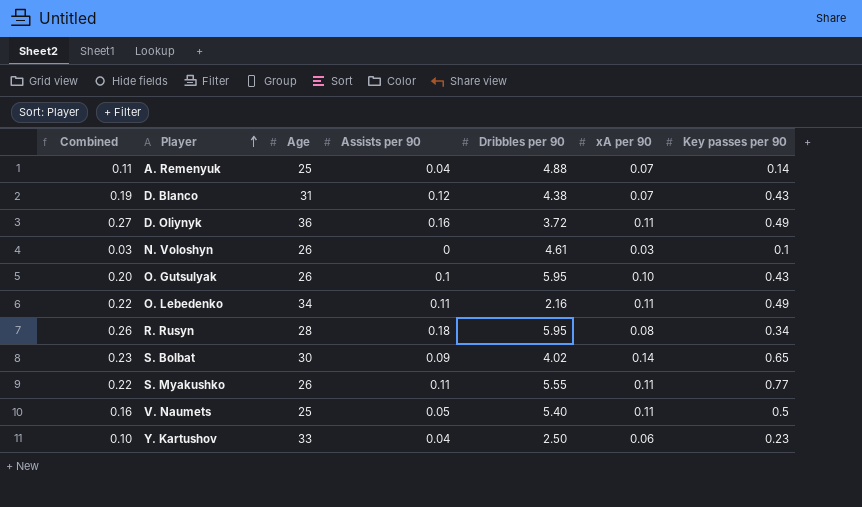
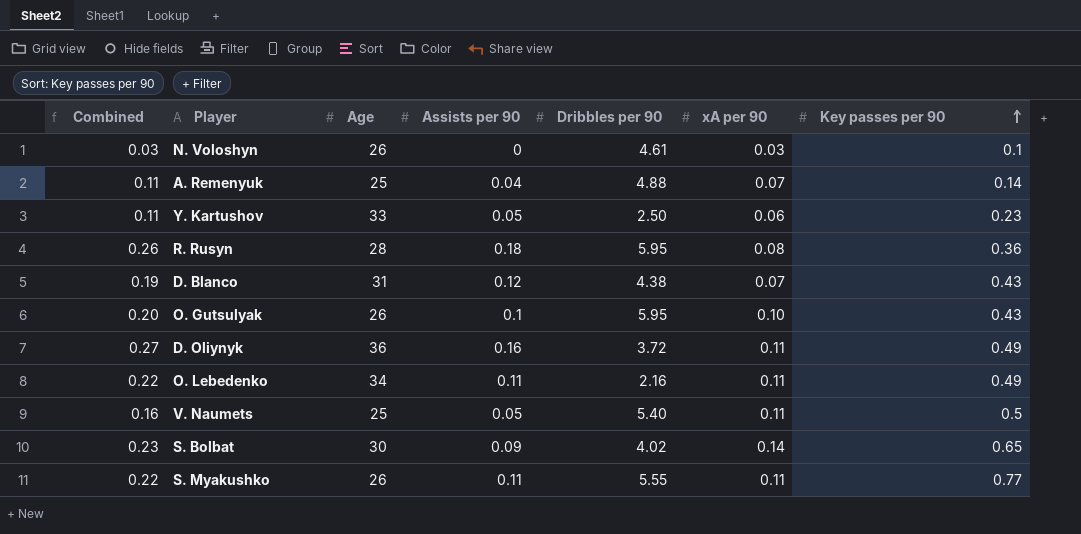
row order: Player ascending -> Key passes per 90 ascending
Y. Kartushov | Combined: 0.10 -> 0.11
Y. Kartushov | Assists per 90: 0.04 -> 0.05
R. Rusyn | Key passes per 90: 0.34 -> 0.36

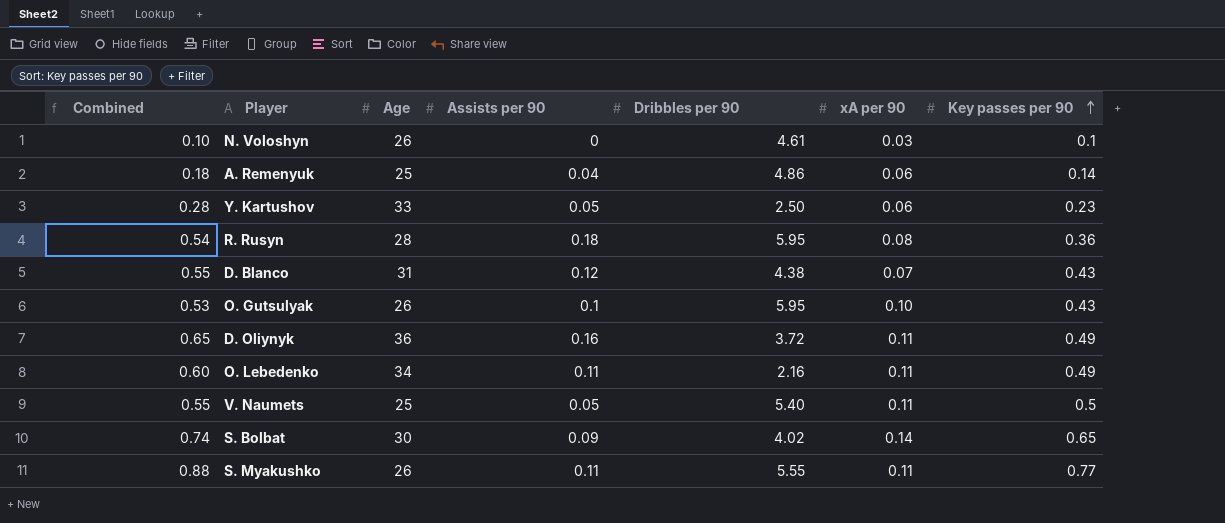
column Combined | formula: [Assists per 90] + [xA per 90] -> [Assists per 90] + [Key passes per 90]
A. Remenyuk | Dribbles per 90: 4.88 -> 4.86
A. Remenyuk | xA per 90: 0.07 -> 0.06

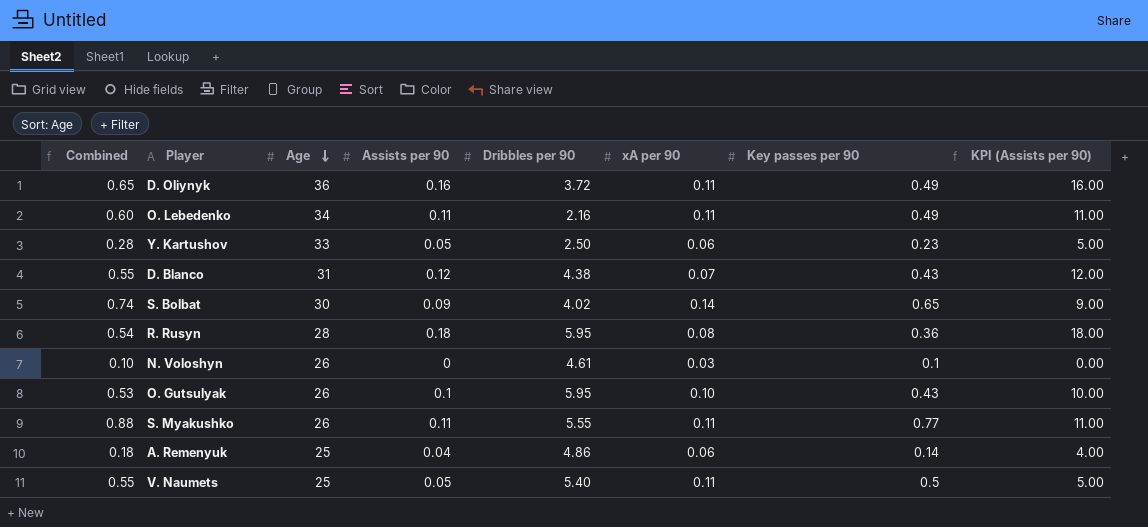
row order: Key passes per 90 ascending -> Age descending
column KPI (Assists per 90) | formula: none -> [Assists per 90] * 100

